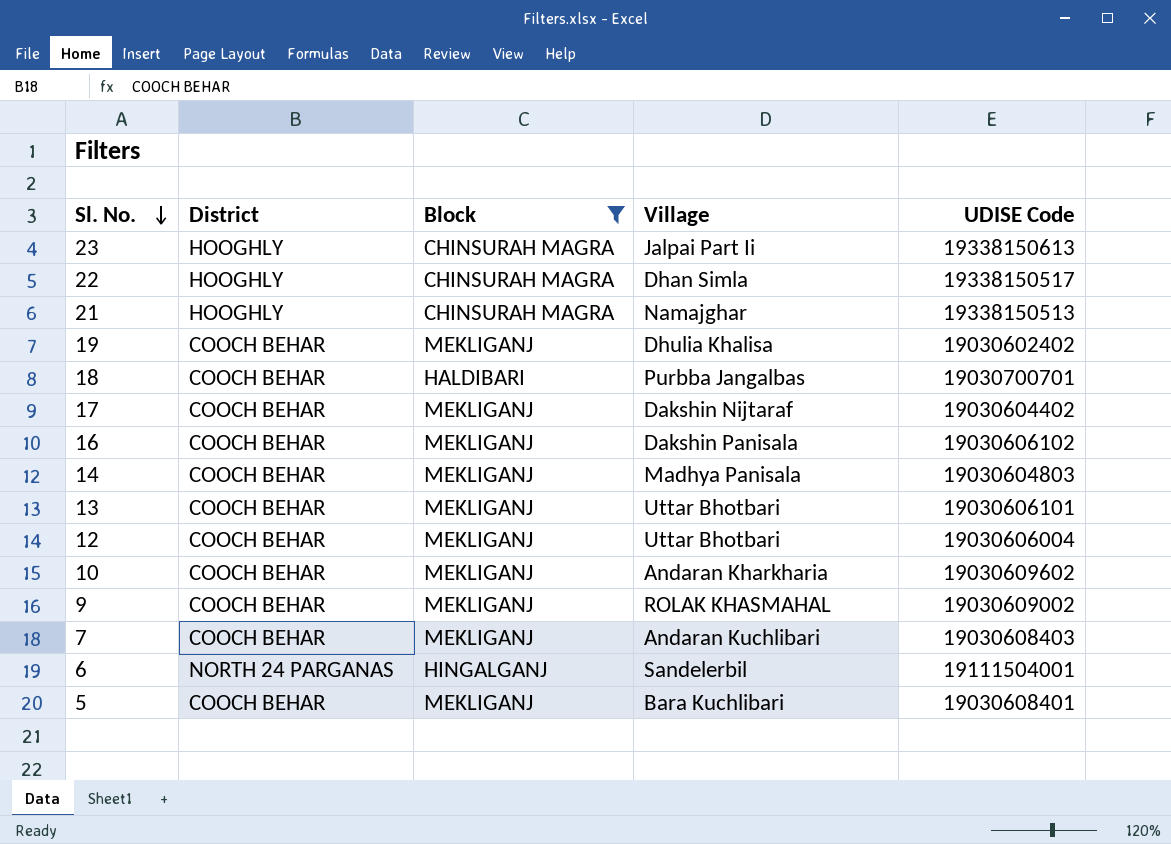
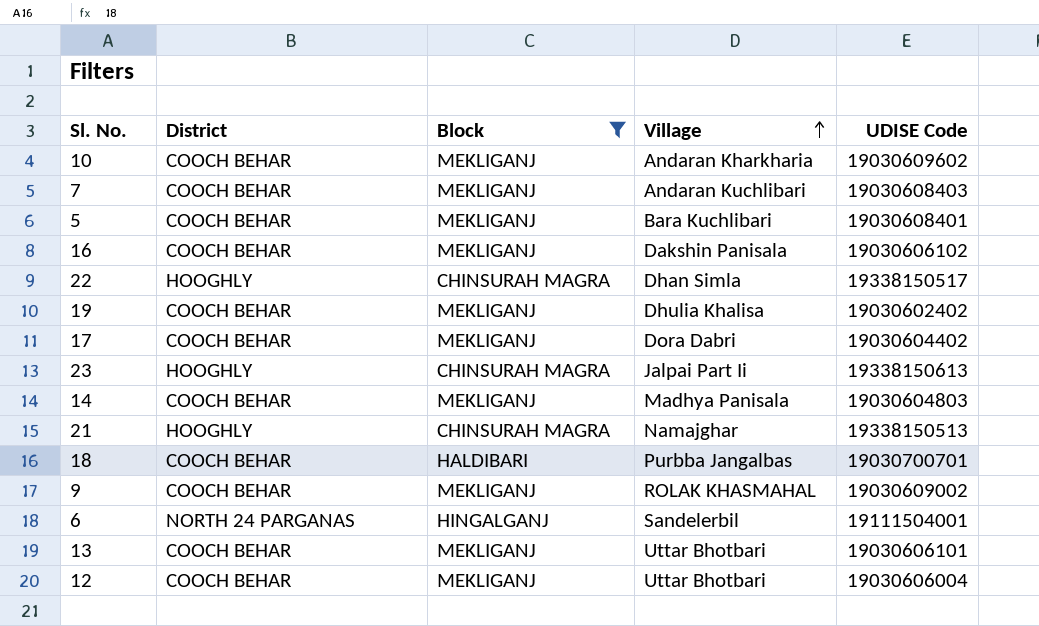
row order: Sl. No. descending -> Village ascending
17 | Village: Dakshin Nijtaraf -> Dora Dabri

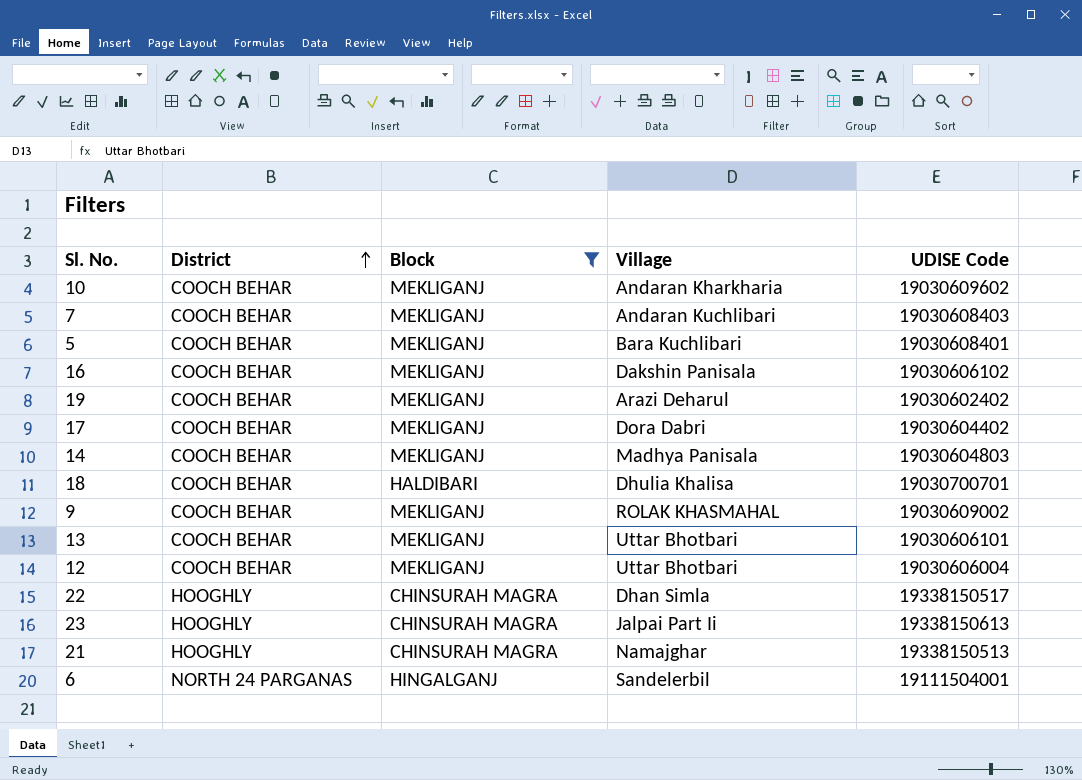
row order: Village ascending -> District ascending
19 | Village: Dhulia Khalisa -> Arazi Deharul
18 | Village: Purbba Jangalbas -> Dhulia Khalisa

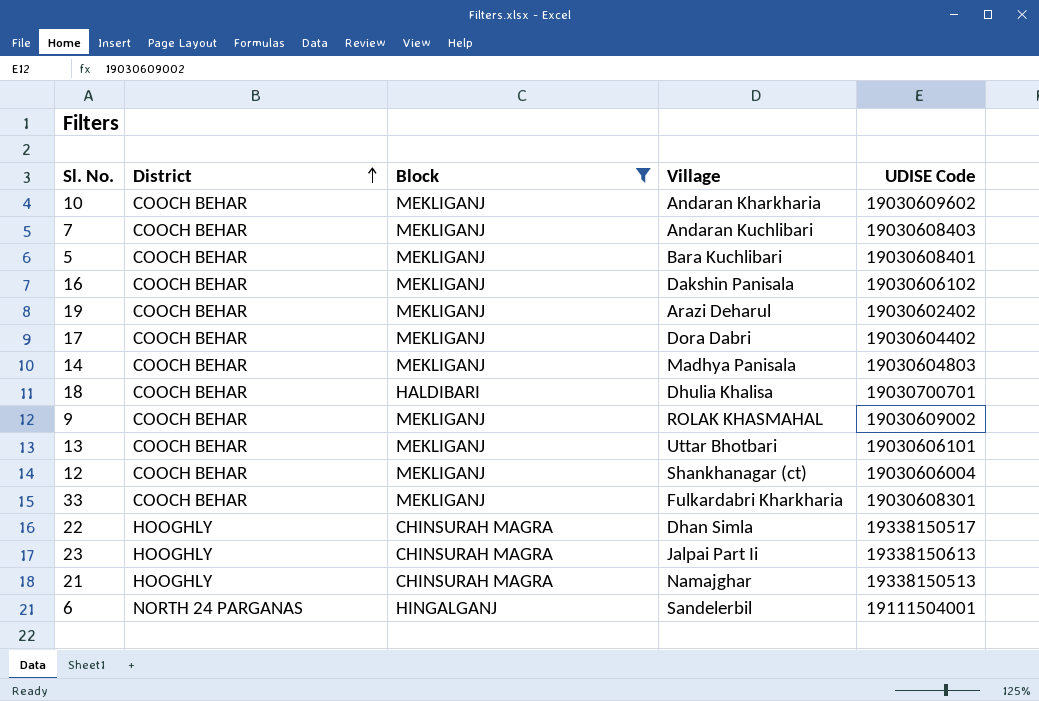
12 | Village: Uttar Bhotbari -> Shankhanagar (ct)
row 33: none -> COOCH BEHAR | MEKLIGANJ | Fulkardabri Kharkharia | 19030608301

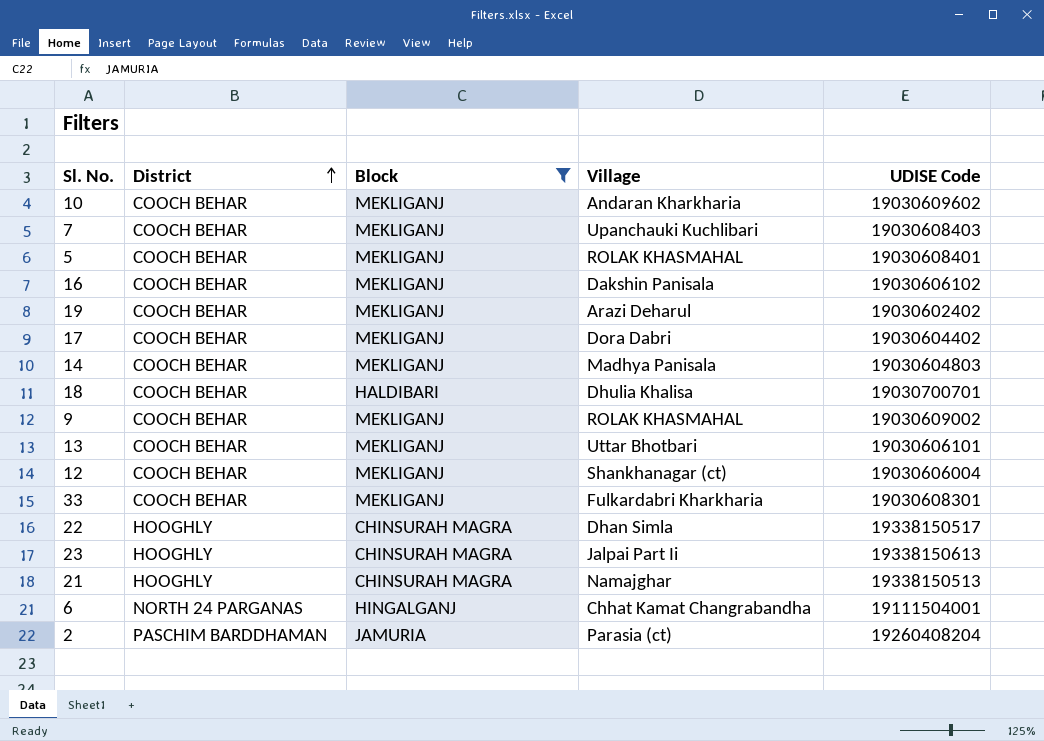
7 | Village: Andaran Kuchlibari -> Upanchauki Kuchlibari
5 | Village: Bara Kuchlibari -> ROLAK KHASMAHAL
6 | Village: Sandelerbil -> Chhat Kamat Changrabandha
row 2: none -> PASCHIM BARDDHAMAN | JAMURIA | Parasia (ct) | 19260408204

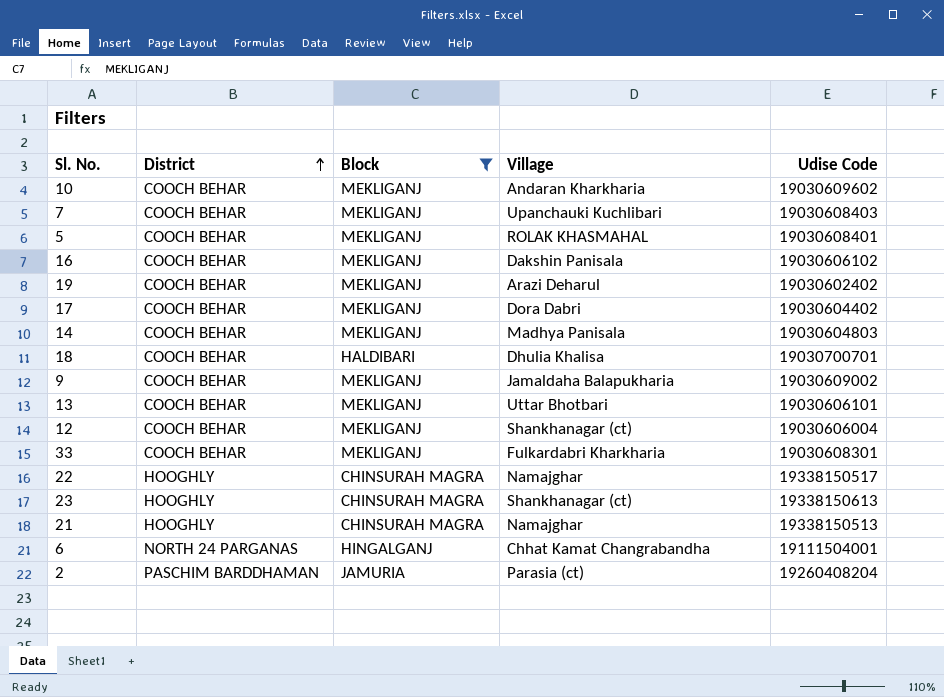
column name: UDISE Code -> Udise Code
9 | Village: ROLAK KHASMAHAL -> Jamaldaha Balapukharia
22 | Village: Dhan Simla -> Namajghar
23 | Village: Jalpai Part Ii -> Shankhanagar (ct)

